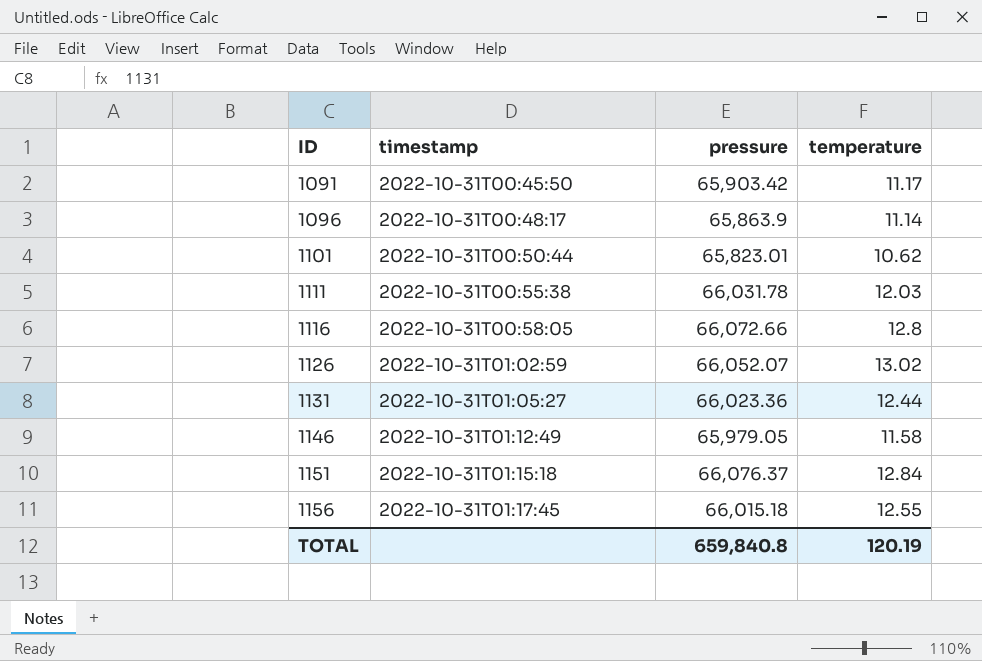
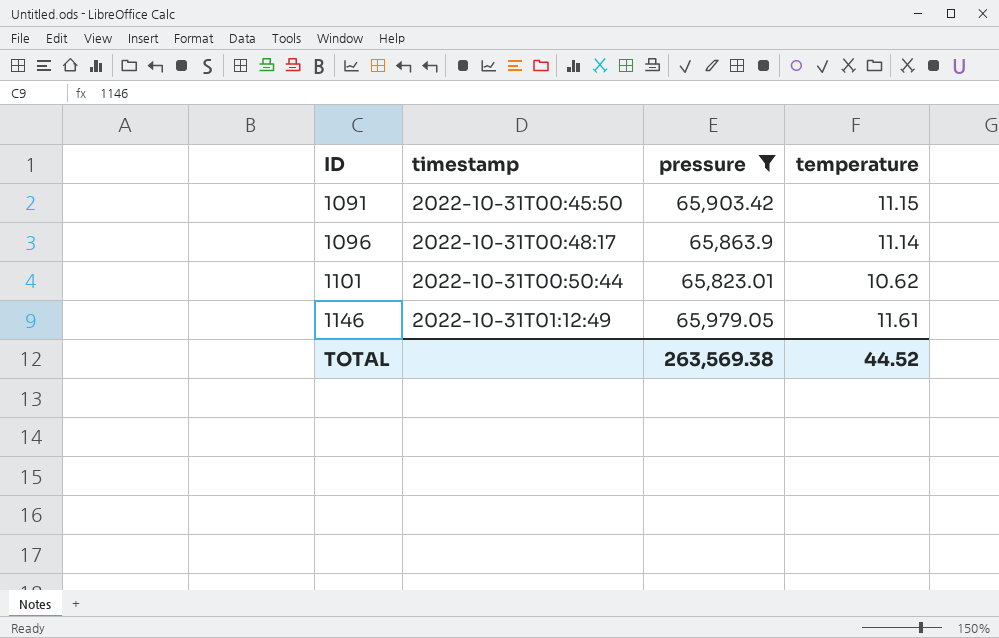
filter: none -> pressure <= 65,979.05
1091 | temperature: 11.17 -> 11.15
1146 | temperature: 11.58 -> 11.61
TOTAL | pressure: 659,840.8 -> 263,569.38
TOTAL | temperature: 120.19 -> 44.52

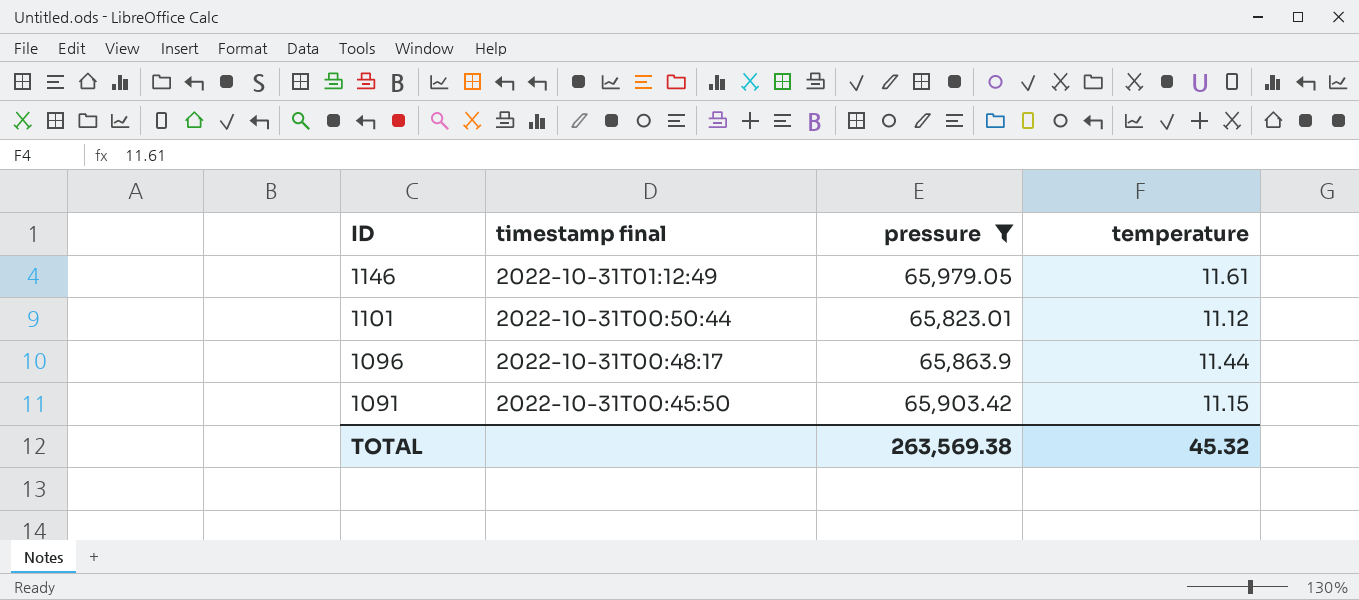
row order: ID ascending -> ID descending
column name: timestamp -> timestamp final
1101 | temperature: 10.62 -> 11.12
1096 | temperature: 11.14 -> 11.44
TOTAL | temperature: 44.52 -> 45.32

